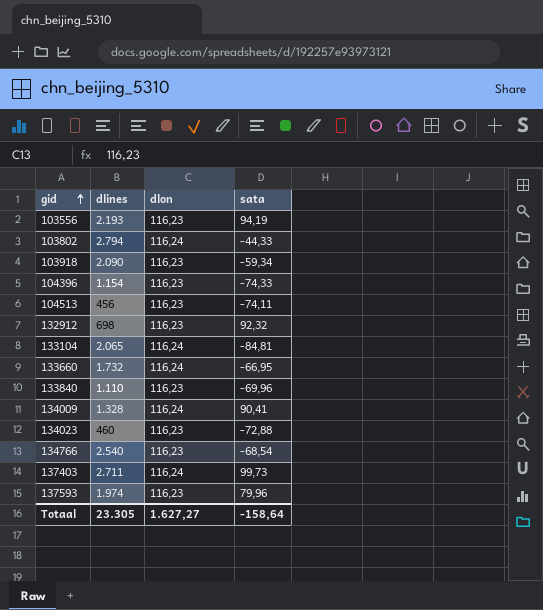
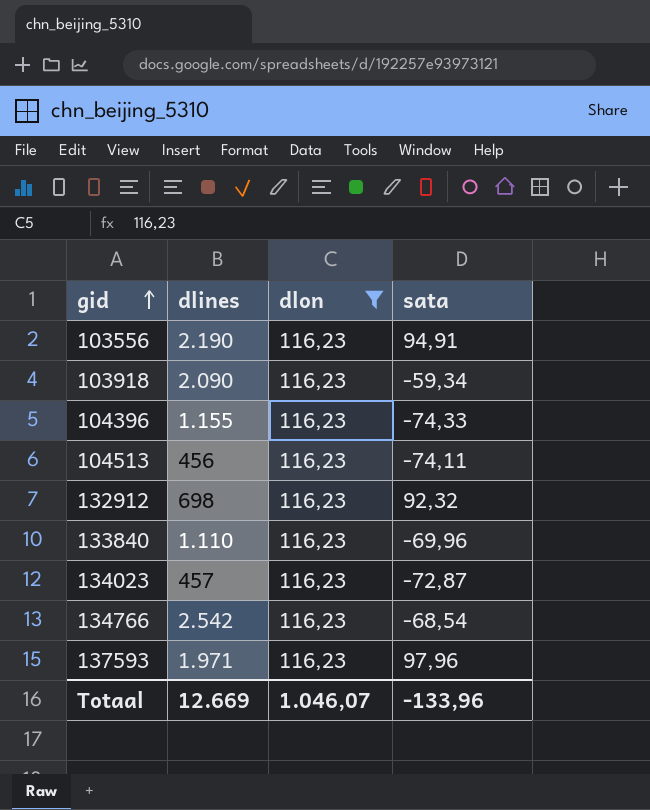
filter: none -> dlon = 116,23
103556 | dlines: 2.193 -> 2.190
103556 | sata: 94,19 -> 94,91
104396 | dlines: 1.154 -> 1.155
134023 | dlines: 460 -> 457
134023 | sata: -72,88 -> -72,87
134766 | dlines: 2.540 -> 2.542
137593 | dlines: 1.974 -> 1.971
137593 | sata: 79,96 -> 97,96
Totaal | dlines: 23.305 -> 12.669
Totaal | dlon: 1.627,27 -> 1.046,07
Totaal | sata: -158,64 -> -133,96

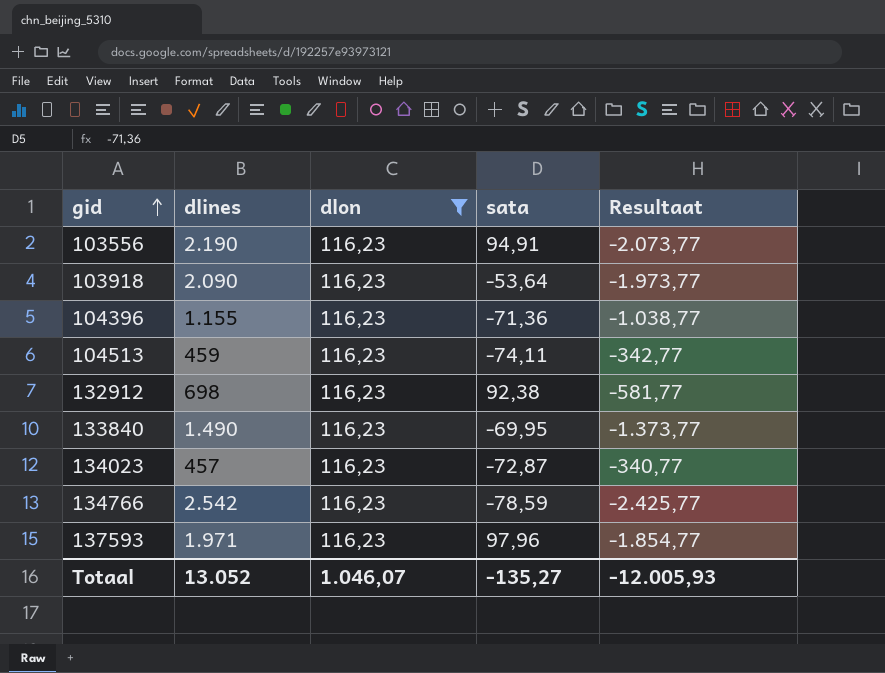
column Resultaat | formula: none -> [dlon] - [dlines]
103918 | sata: -59,34 -> -53,64
104396 | sata: -74,33 -> -71,36
104513 | dlines: 456 -> 459
132912 | sata: 92,32 -> 92,38
133840 | dlines: 1.110 -> 1.490
133840 | sata: -69,96 -> -69,95
134766 | sata: -68,54 -> -78,59
Totaal | dlines: 12.669 -> 13.052
Totaal | sata: -133,96 -> -135,27

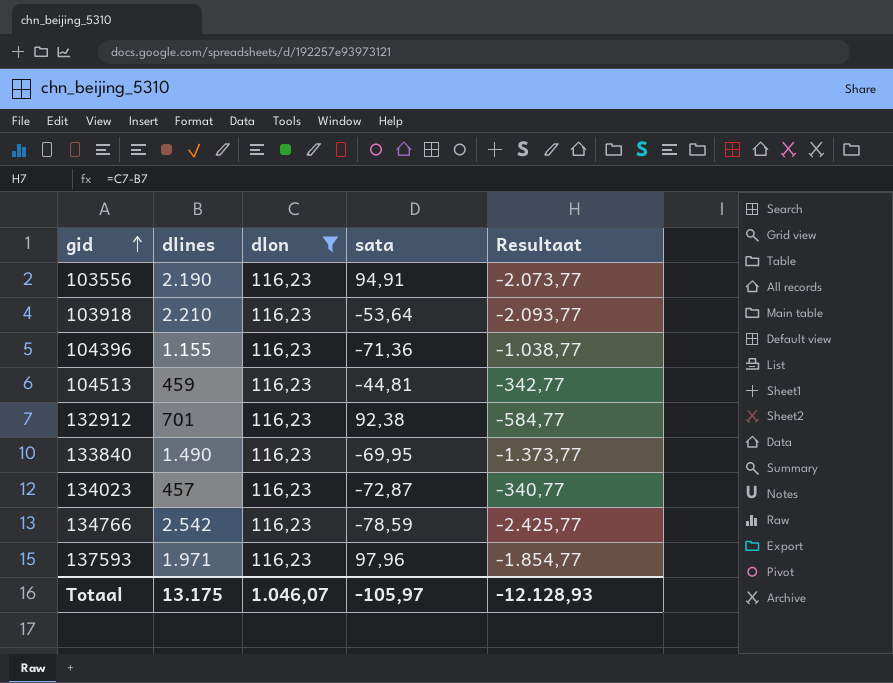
103918 | dlines: 2.090 -> 2.210
103918 | Resultaat: -1.973,77 -> -2.093,77
104513 | sata: -74,11 -> -44,81
132912 | dlines: 698 -> 701
132912 | Resultaat: -581,77 -> -584,77
Totaal | dlines: 13.052 -> 13.175
Totaal | sata: -135,27 -> -105,97
Totaal | Resultaat: -12.005,93 -> -12.128,93

